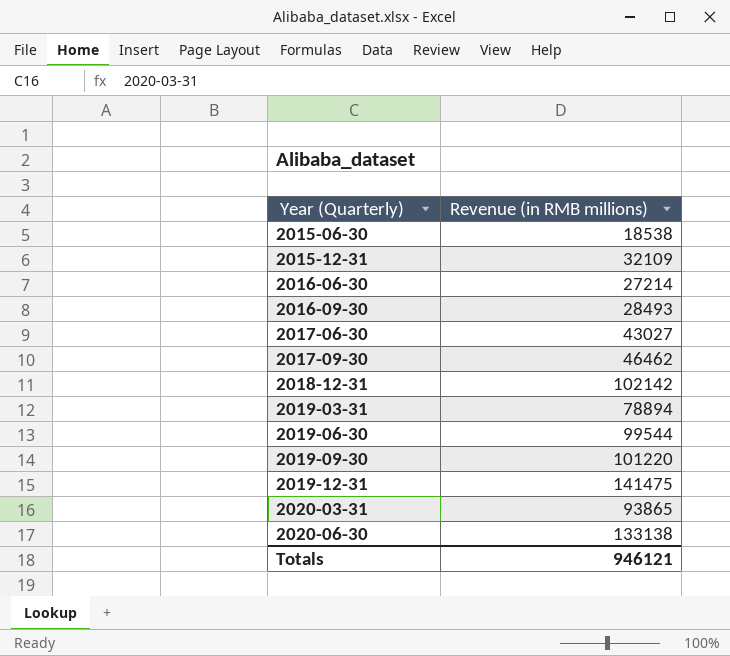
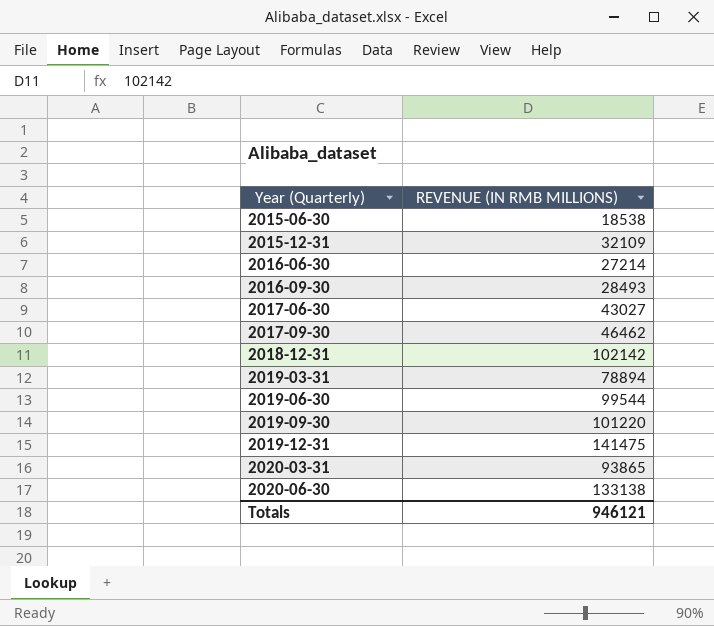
column name: Revenue (in RMB millions) -> REVENUE (IN RMB MILLIONS)

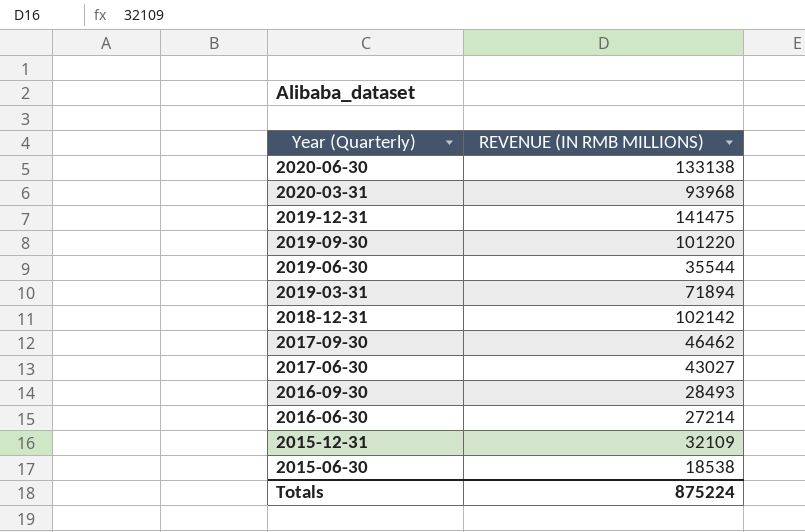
row order: Year (Quarterly) ascending -> Year (Quarterly) descending
2020-03-31 | REVENUE (IN RMB MILLIONS): 93865 -> 93968
2019-06-30 | REVENUE (IN RMB MILLIONS): 99544 -> 35544
2019-03-31 | REVENUE (IN RMB MILLIONS): 78894 -> 71894
Totals | REVENUE (IN RMB MILLIONS): 946121 -> 875224

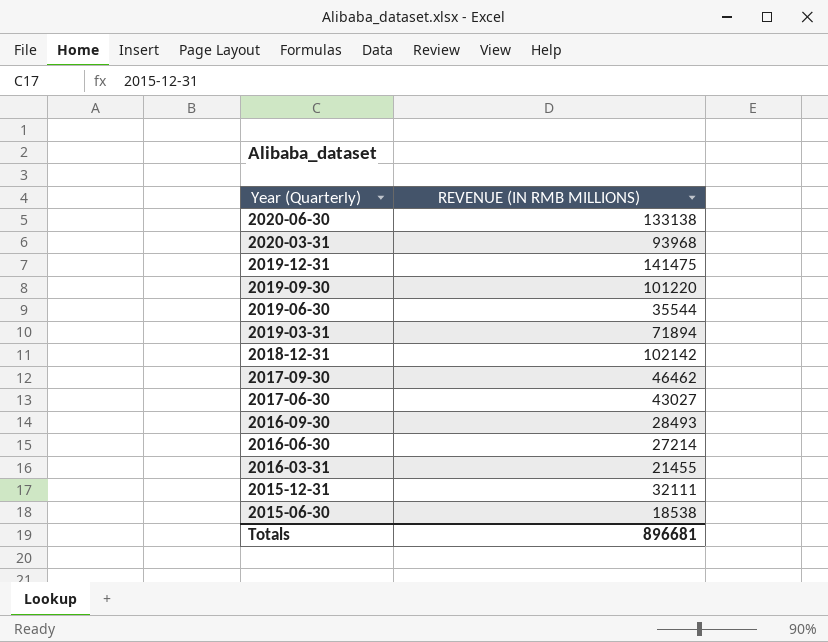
row 2016-03-31: none -> 21455
2015-12-31 | REVENUE (IN RMB MILLIONS): 32109 -> 32111
Totals | REVENUE (IN RMB MILLIONS): 875224 -> 896681

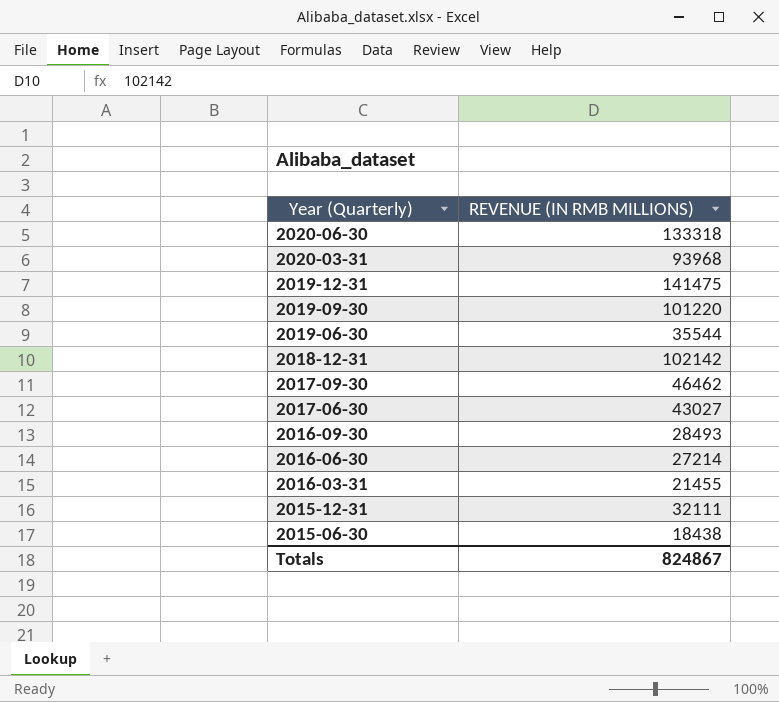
row 2019-03-31: 71894 -> none
2020-06-30 | REVENUE (IN RMB MILLIONS): 133138 -> 133318
2015-06-30 | REVENUE (IN RMB MILLIONS): 18538 -> 18438
Totals | REVENUE (IN RMB MILLIONS): 896681 -> 824867

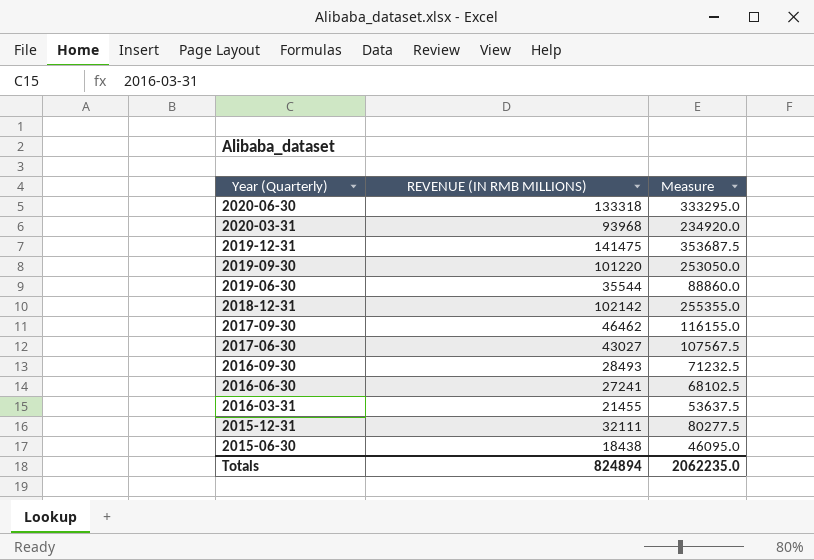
column Measure | formula: none -> [REVENUE (IN RMB MILLIONS)] * 2.5
2016-06-30 | REVENUE (IN RMB MILLIONS): 27214 -> 27241
Totals | REVENUE (IN RMB MILLIONS): 824867 -> 824894

